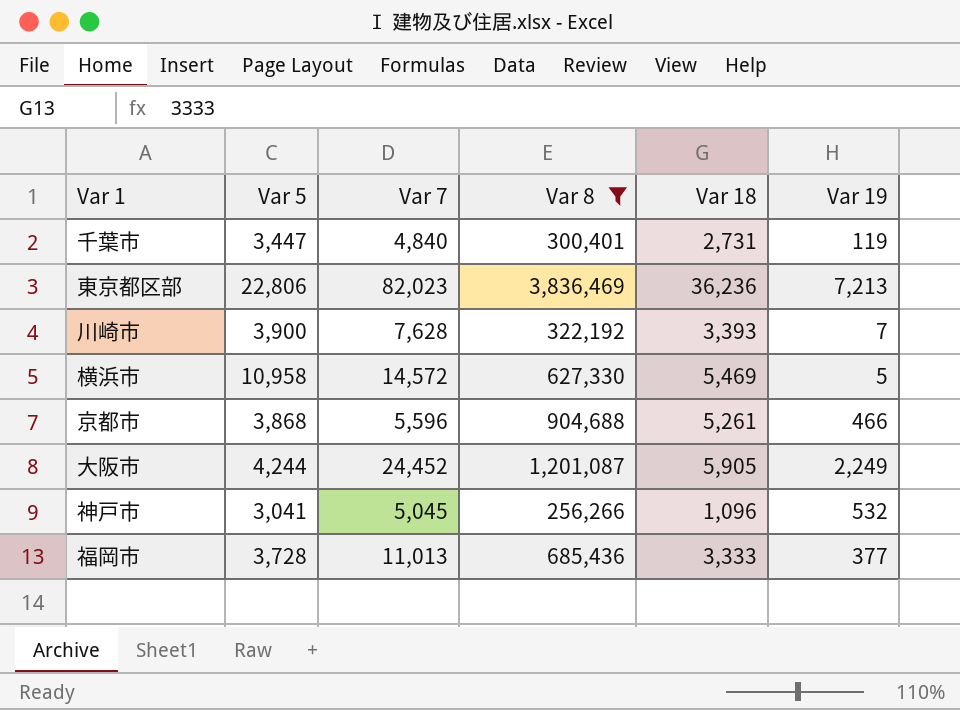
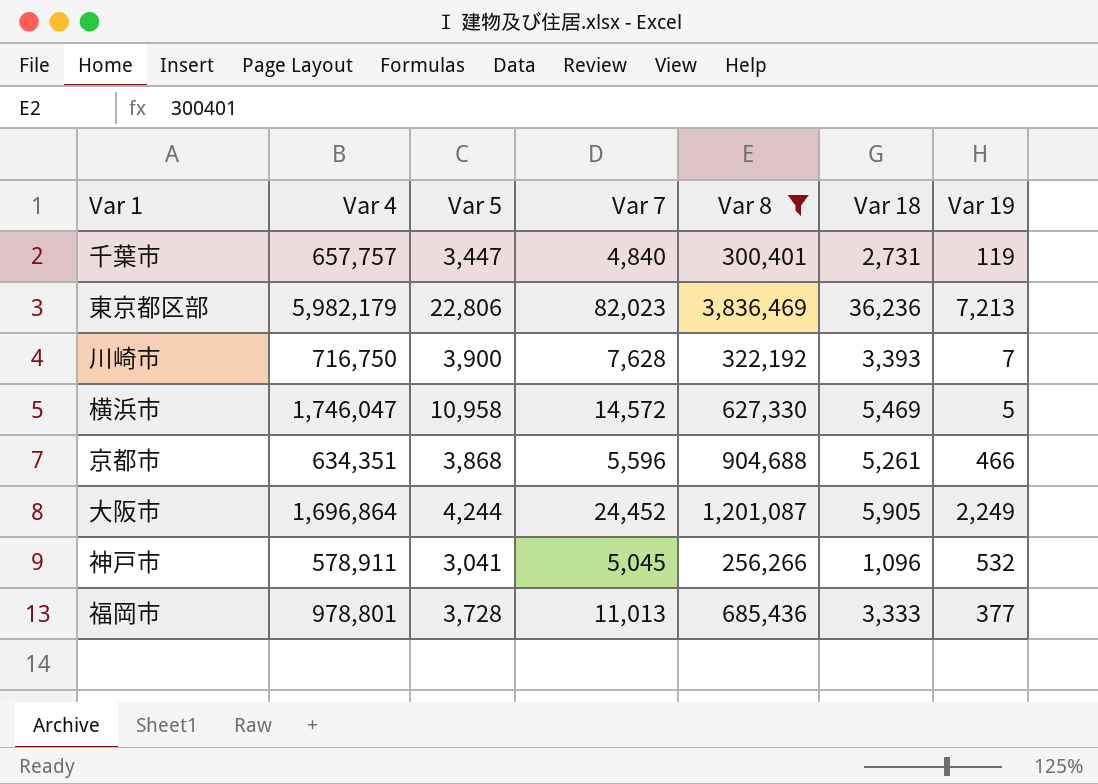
column Var 4 | position: none -> 2

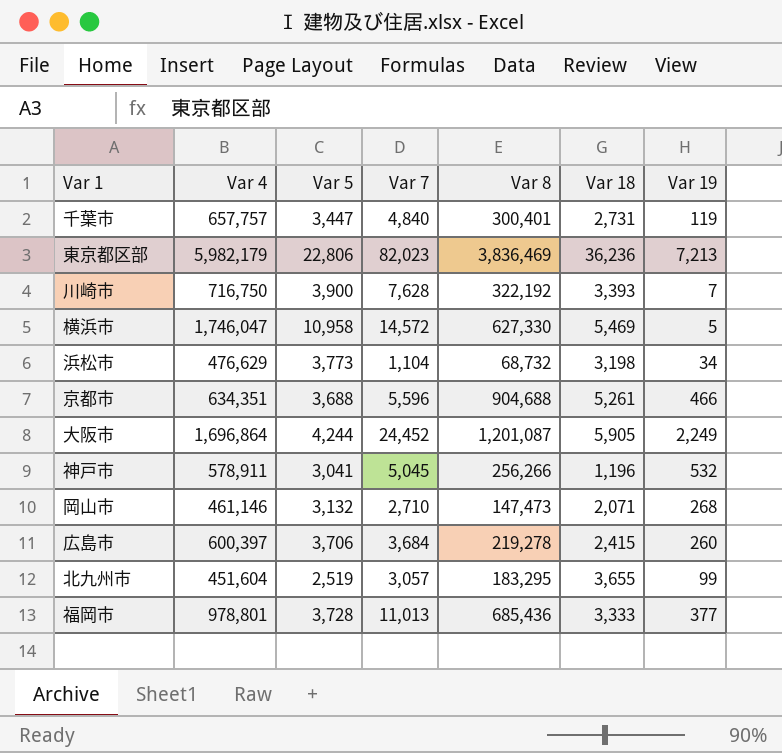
filter: Var 8 >= 256,266 -> none
京都市 | Var 5: 3,868 -> 3,688
神戸市 | Var 18: 1,096 -> 1,196

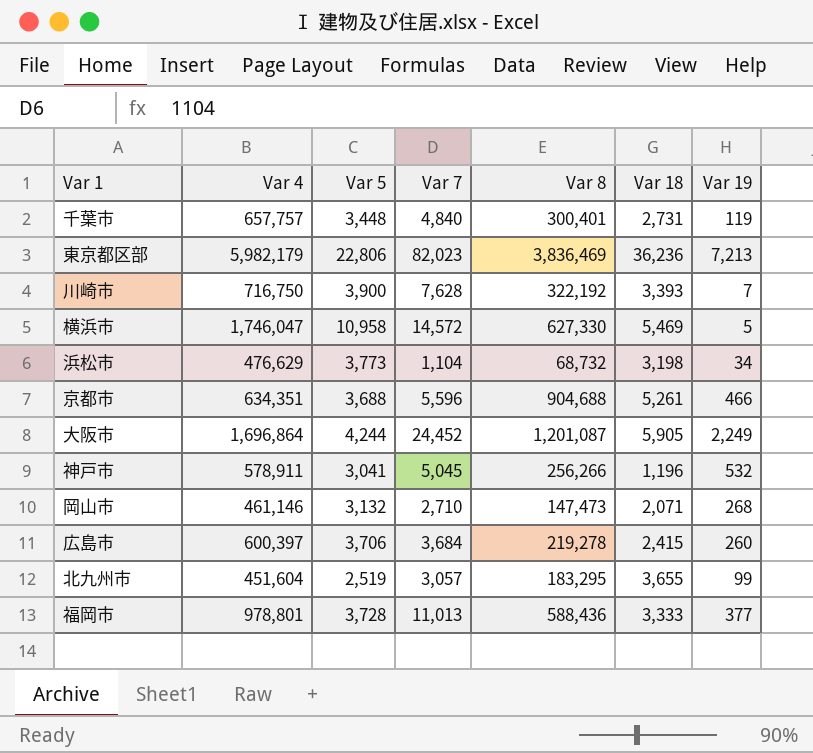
千葉市 | Var 5: 3,447 -> 3,448
福岡市 | Var 8: 685,436 -> 588,436

